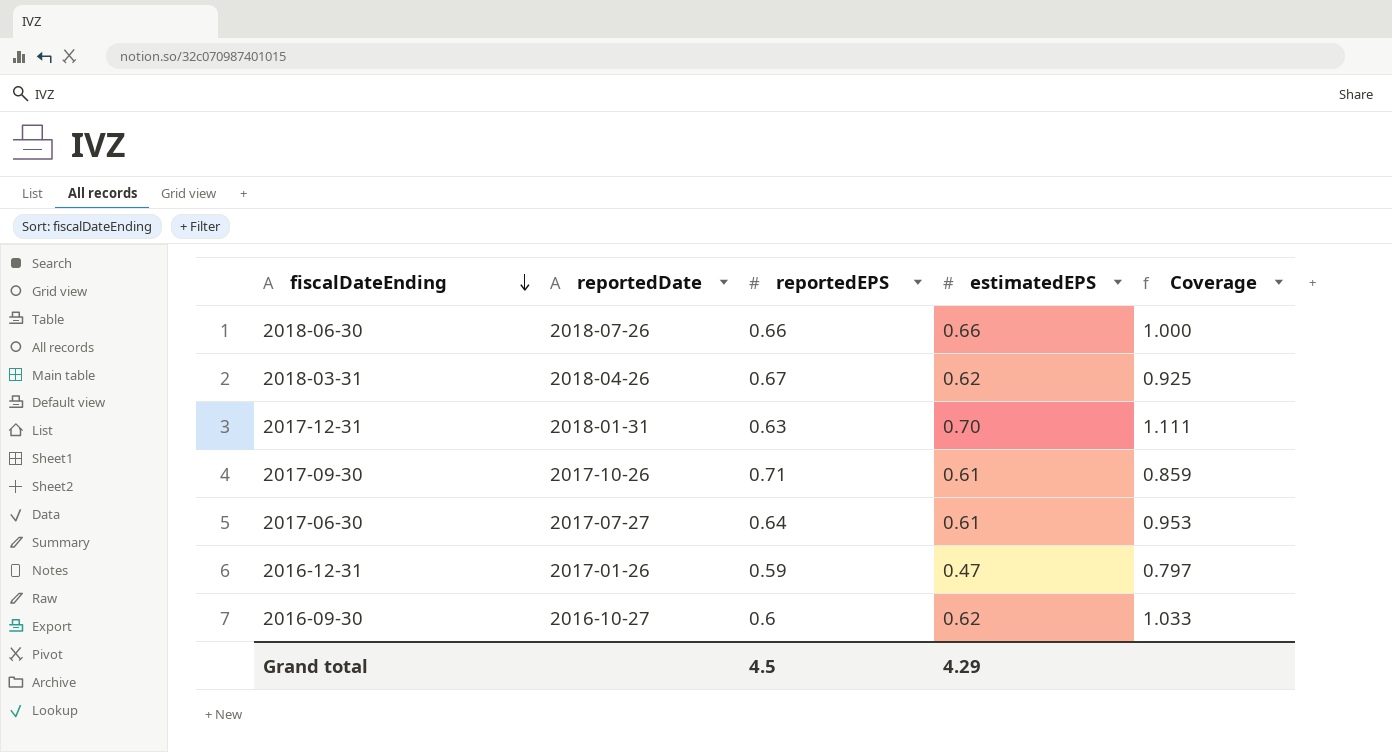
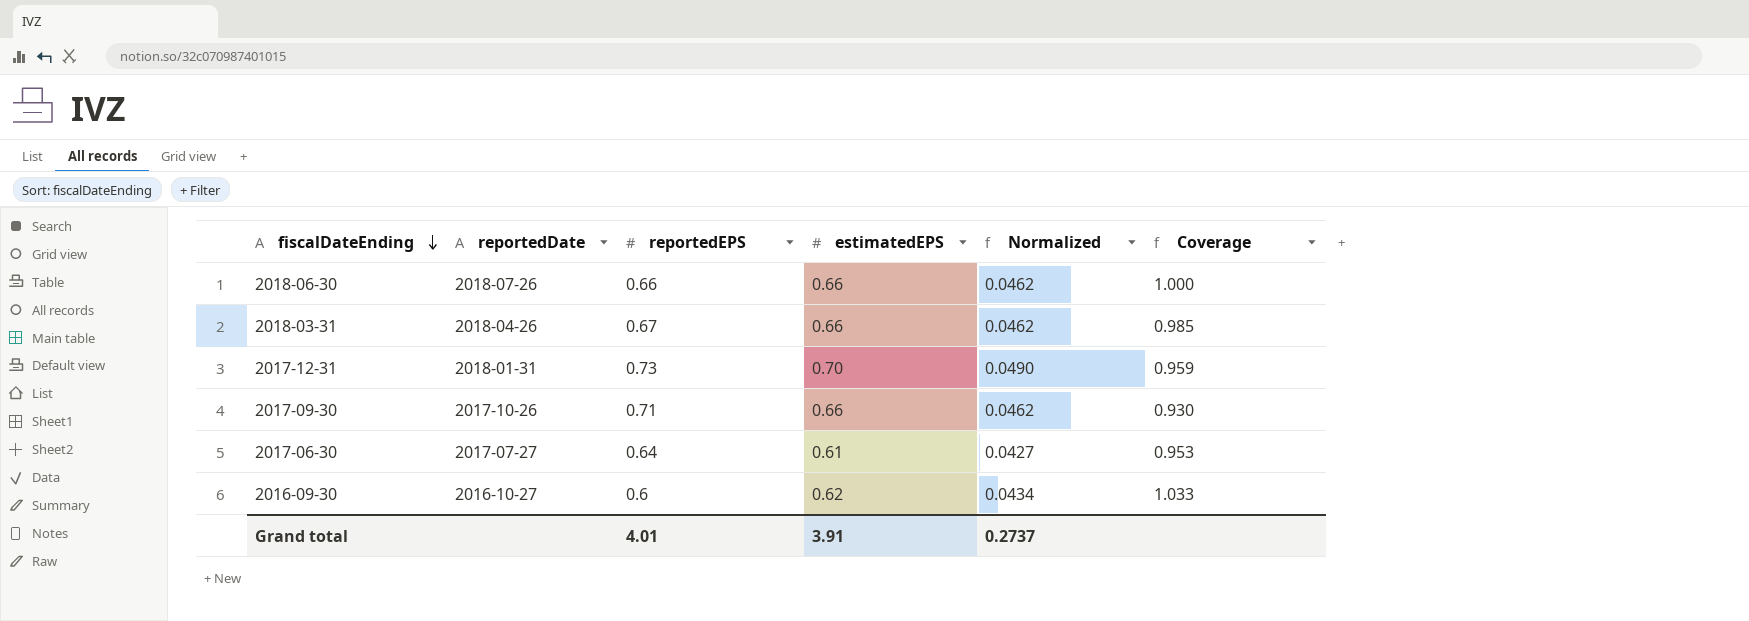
column Normalized | formula: none -> [estimatedEPS] * 0.07
row 2016-12-31: 2017-01-26 | 0.59 | 0.47 | 0.797 -> none
2018-03-31 | estimatedEPS: 0.62 -> 0.66
2018-03-31 | Coverage: 0.925 -> 0.985
2017-12-31 | reportedEPS: 0.63 -> 0.73
2017-12-31 | Coverage: 1.111 -> 0.959
2017-09-30 | estimatedEPS: 0.61 -> 0.66
2017-09-30 | Coverage: 0.859 -> 0.930
Grand total | reportedEPS: 4.5 -> 4.01
Grand total | estimatedEPS: 4.29 -> 3.91

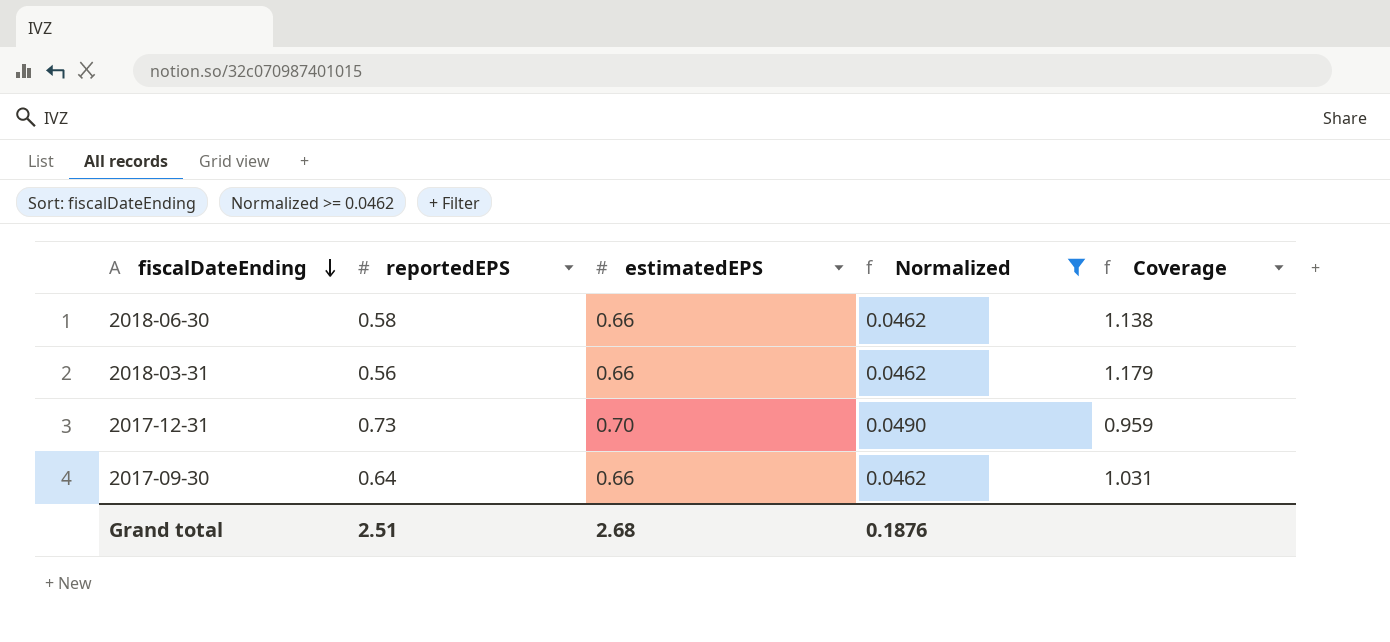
filter: none -> Normalized >= 0.0462
column reportedDate | position: 2 -> none
2018-06-30 | reportedEPS: 0.66 -> 0.58
2018-06-30 | Coverage: 1.000 -> 1.138
2018-03-31 | reportedEPS: 0.67 -> 0.56
2018-03-31 | Coverage: 0.985 -> 1.179
2017-09-30 | reportedEPS: 0.71 -> 0.64
2017-09-30 | Coverage: 0.930 -> 1.031
Grand total | reportedEPS: 4.01 -> 2.51
Grand total | estimatedEPS: 3.91 -> 2.68
Grand total | Normalized: 0.2737 -> 0.1876

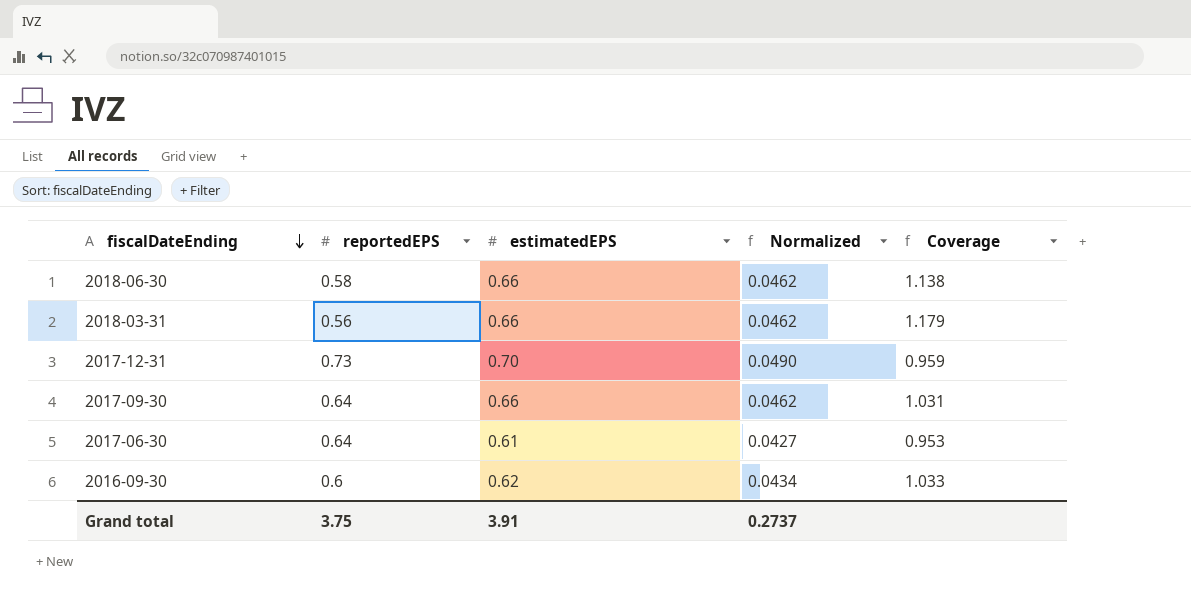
filter: Normalized >= 0.0462 -> none
Grand total | reportedEPS: 2.51 -> 3.75
Grand total | estimatedEPS: 2.68 -> 3.91
Grand total | Normalized: 0.1876 -> 0.2737

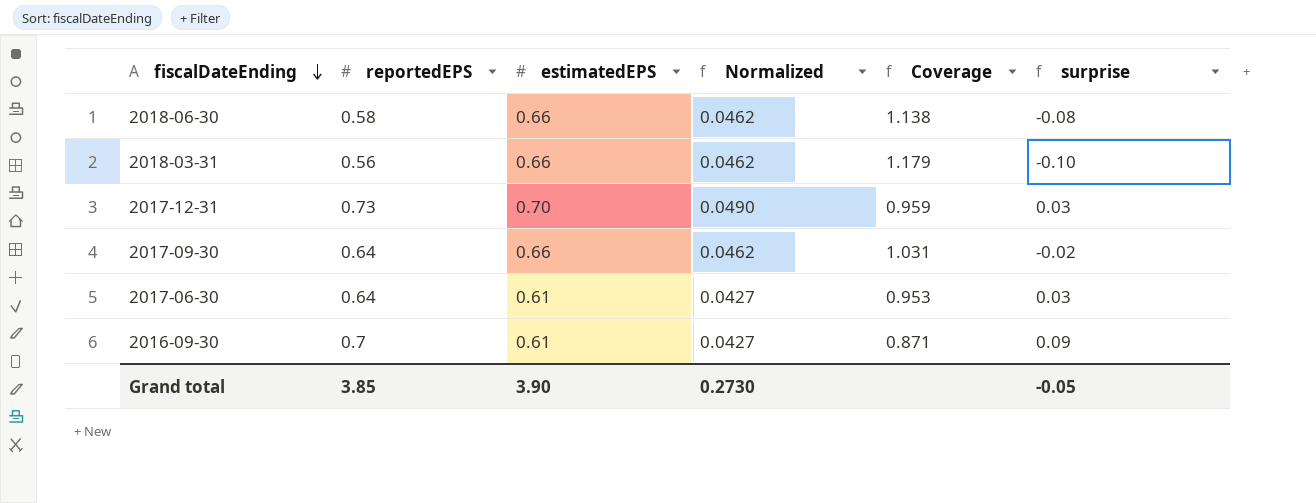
column surprise | formula: none -> [reportedEPS] - [estimatedEPS]
2016-09-30 | reportedEPS: 0.6 -> 0.7
2016-09-30 | estimatedEPS: 0.62 -> 0.61
2016-09-30 | Normalized: 0.0434 -> 0.0427
2016-09-30 | Coverage: 1.033 -> 0.871
Grand total | reportedEPS: 3.75 -> 3.85
Grand total | estimatedEPS: 3.91 -> 3.90
Grand total | Normalized: 0.2737 -> 0.2730

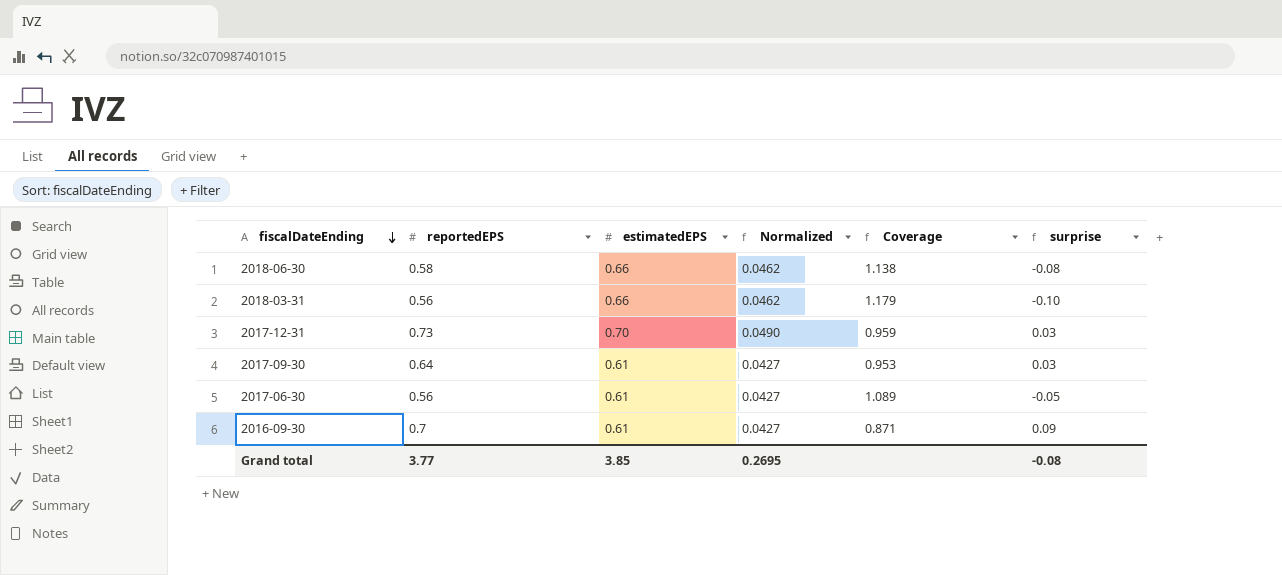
2017-09-30 | estimatedEPS: 0.66 -> 0.61
2017-09-30 | Normalized: 0.0462 -> 0.0427
2017-09-30 | Coverage: 1.031 -> 0.953
2017-09-30 | surprise: -0.02 -> 0.03
2017-06-30 | reportedEPS: 0.64 -> 0.56
2017-06-30 | Coverage: 0.953 -> 1.089
2017-06-30 | surprise: 0.03 -> -0.05
Grand total | reportedEPS: 3.85 -> 3.77
Grand total | estimatedEPS: 3.90 -> 3.85
Grand total | Normalized: 0.2730 -> 0.2695
Grand total | surprise: -0.05 -> -0.08

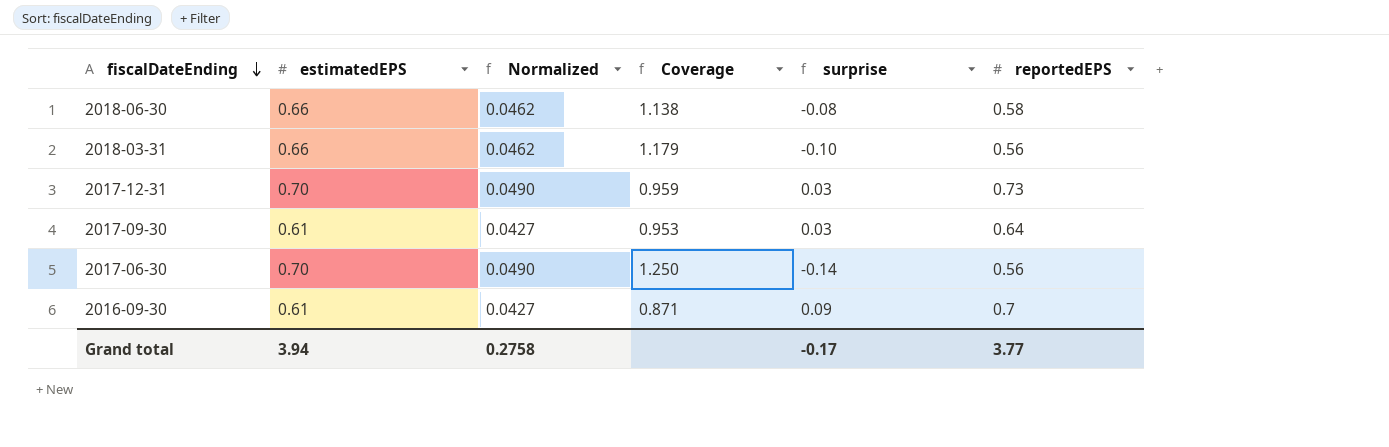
column reportedEPS | position: 2 -> 6
2017-06-30 | estimatedEPS: 0.61 -> 0.70
2017-06-30 | Normalized: 0.0427 -> 0.0490
2017-06-30 | Coverage: 1.089 -> 1.250
2017-06-30 | surprise: -0.05 -> -0.14
Grand total | estimatedEPS: 3.85 -> 3.94
Grand total | Normalized: 0.2695 -> 0.2758
Grand total | surprise: -0.08 -> -0.17

